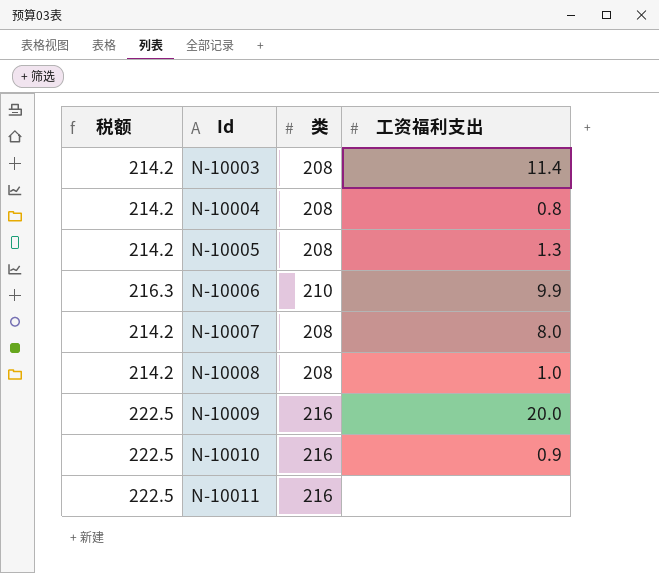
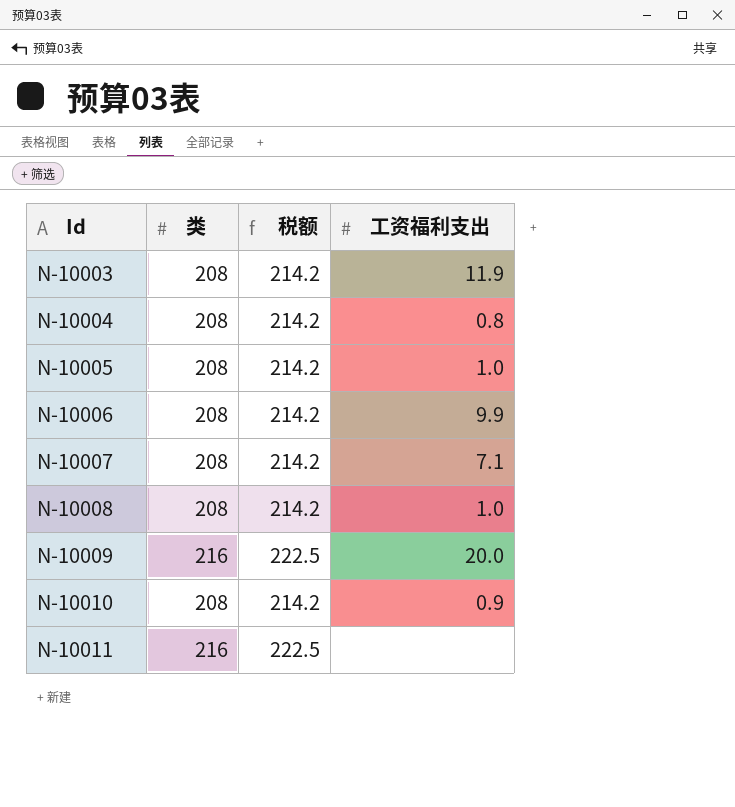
column 税额 | position: 1 -> 3
N-10003 | 工资福利支出: 11.4 -> 11.9
N-10005 | 工资福利支出: 1.3 -> 1.0
N-10006 | 类: 210 -> 208
N-10006 | 税额: 216.3 -> 214.2
N-10007 | 工资福利支出: 8.0 -> 7.1
N-10010 | 类: 216 -> 208
N-10010 | 税额: 222.5 -> 214.2

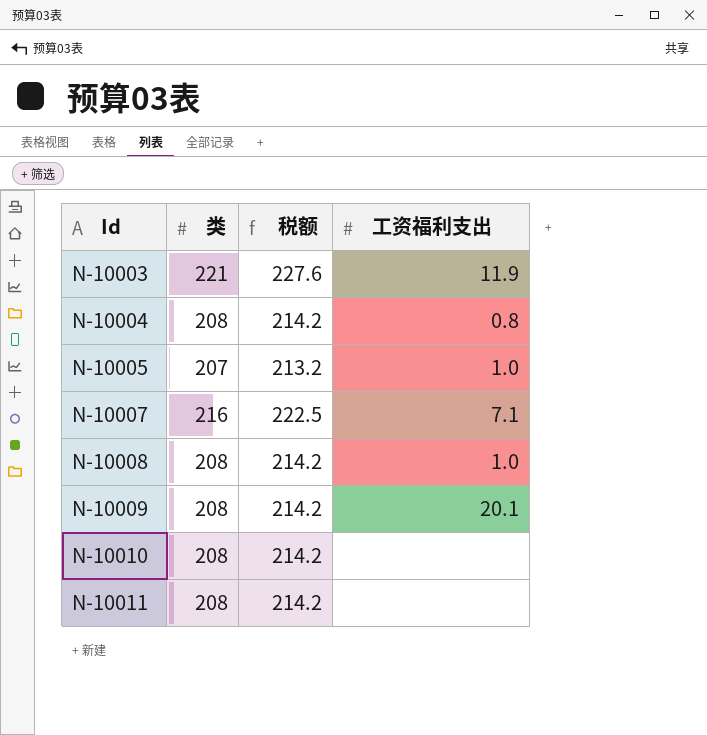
row N-10006: 208 | 214.2 | 9.9 -> none
N-10003 | 类: 208 -> 221
N-10003 | 税额: 214.2 -> 227.6
N-10005 | 类: 208 -> 207
N-10005 | 税额: 214.2 -> 213.2
N-10007 | 类: 208 -> 216
N-10007 | 税额: 214.2 -> 222.5
N-10009 | 类: 216 -> 208
N-10009 | 税额: 222.5 -> 214.2
N-10009 | 工资福利支出: 20.0 -> 20.1
N-10010 | 工资福利支出: 0.9 -> none
N-10011 | 类: 216 -> 208
N-10011 | 税额: 222.5 -> 214.2

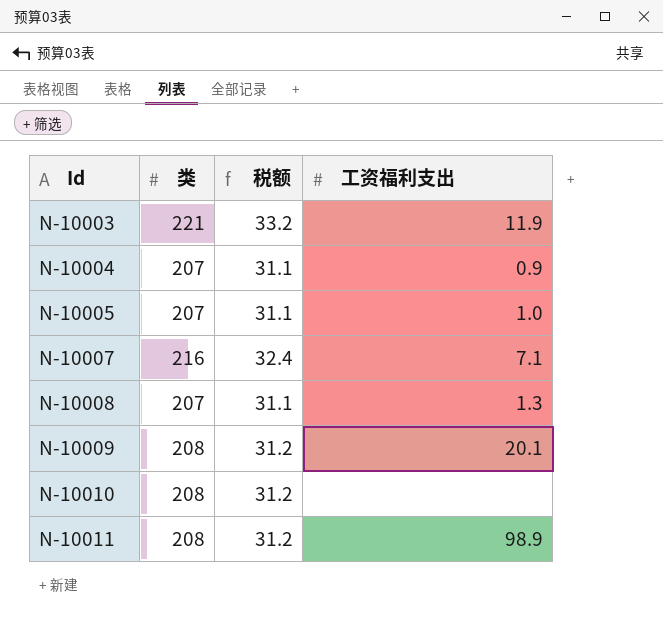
column 税额 | formula: [类] * 1.03 -> [类] * 0.15
N-10004 | 类: 208 -> 207
N-10004 | 工资福利支出: 0.8 -> 0.9
N-10008 | 类: 208 -> 207
N-10008 | 工资福利支出: 1.0 -> 1.3
N-10011 | 工资福利支出: none -> 98.9

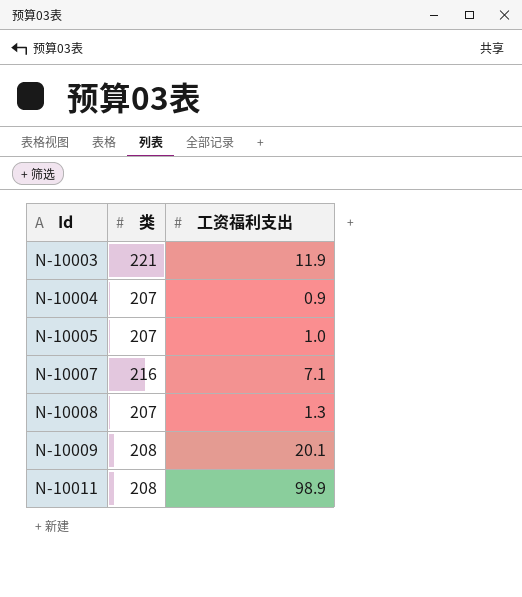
column 税额 | formula: [类] * 0.15 -> none
row N-10010: 208 | 31.2 | none -> none

